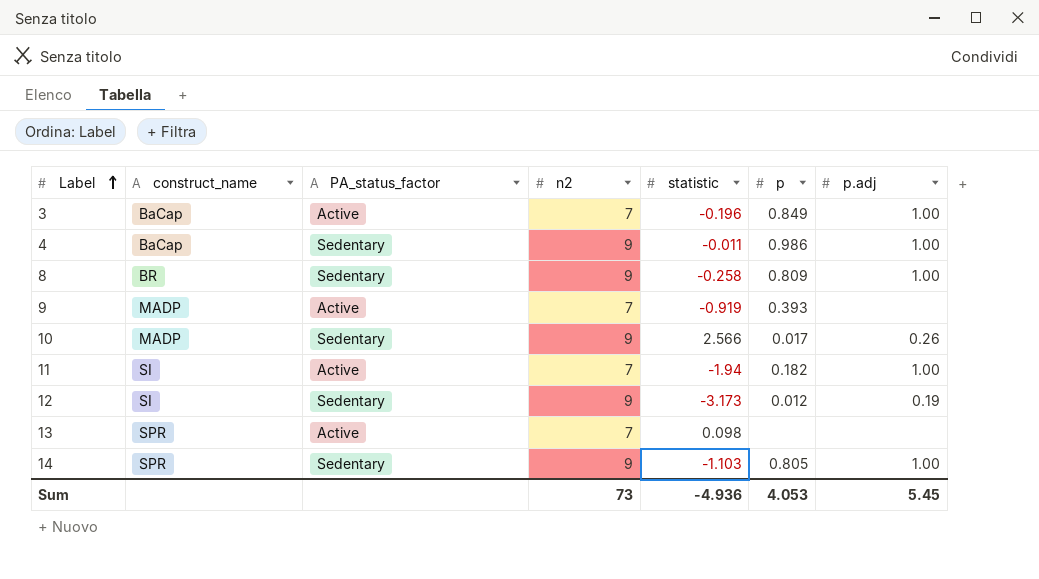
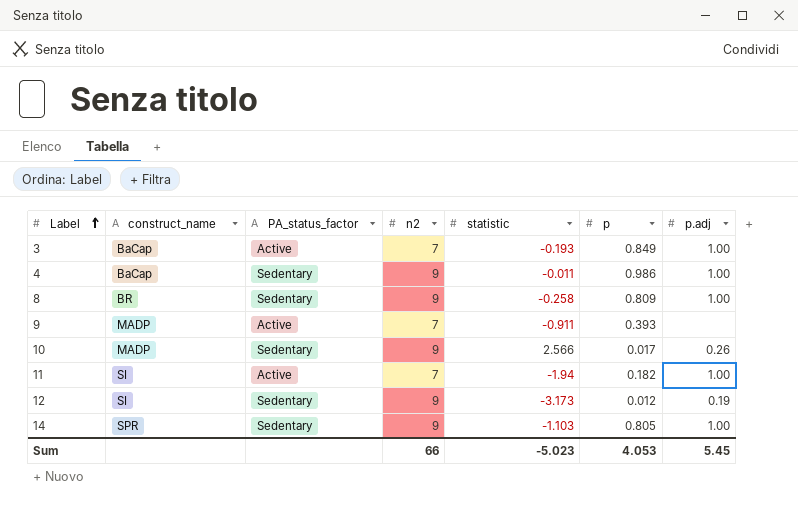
row 13: SPR | Active | 7 | 0.098 | none | none -> none
3 | statistic: -0.196 -> -0.193
9 | statistic: -0.919 -> -0.911
Sum | n2: 73 -> 66
Sum | statistic: -4.936 -> -5.023

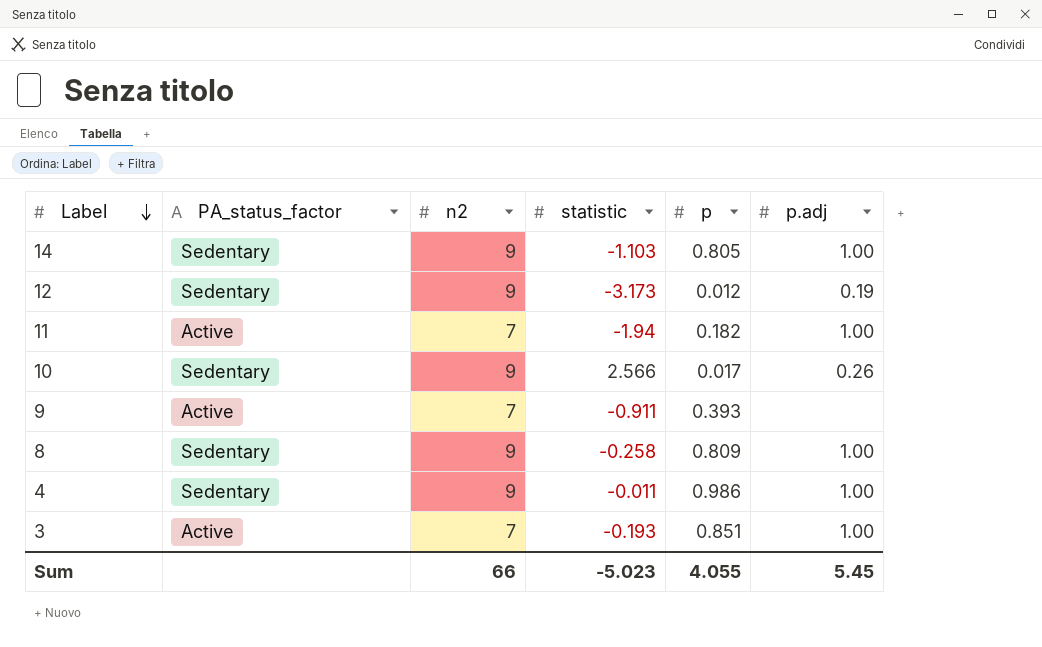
row order: Label ascending -> Label descending
column construct_name | position: 2 -> none
3 | p: 0.849 -> 0.851
Sum | p: 4.053 -> 4.055

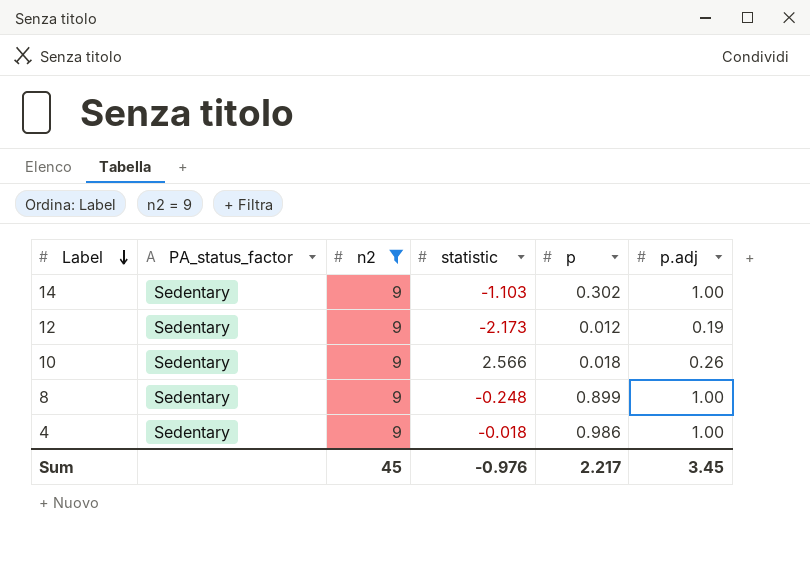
filter: none -> n2 = 9
14 | p: 0.805 -> 0.302
12 | statistic: -3.173 -> -2.173
10 | p: 0.017 -> 0.018
8 | statistic: -0.258 -> -0.248
8 | p: 0.809 -> 0.899
4 | statistic: -0.011 -> -0.018
Sum | n2: 66 -> 45
Sum | statistic: -5.023 -> -0.976
Sum | p: 4.055 -> 2.217
Sum | p.adj: 5.45 -> 3.45

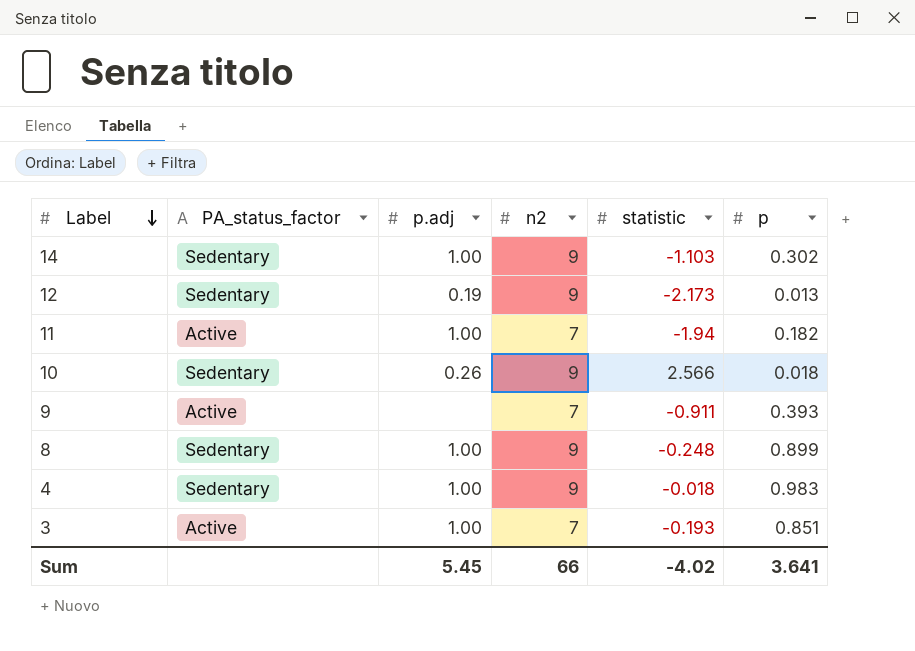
filter: n2 = 9 -> none
column p.adj | position: 6 -> 3
12 | p: 0.012 -> 0.013
4 | p: 0.986 -> 0.983
Sum | p.adj: 3.45 -> 5.45
Sum | n2: 45 -> 66
Sum | statistic: -0.976 -> -4.02
Sum | p: 2.217 -> 3.641

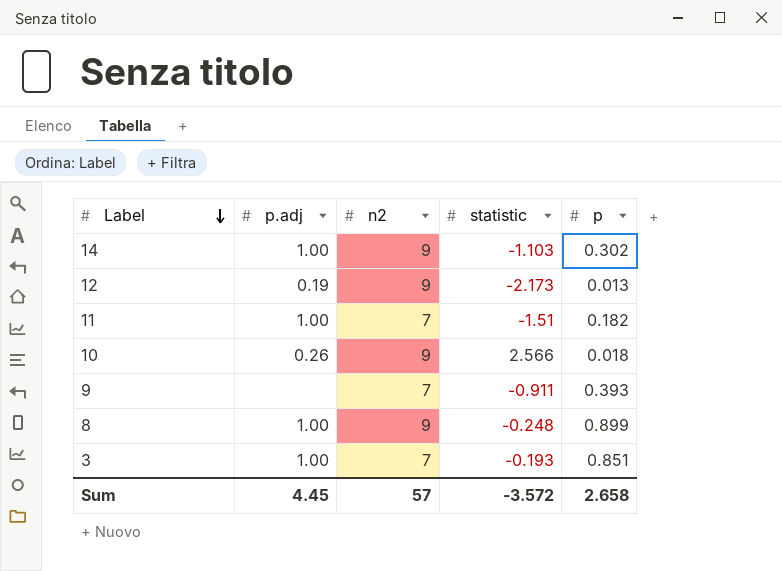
column PA_status_factor | position: 2 -> none
row 4: Sedentary | 1.00 | 9 | -0.018 | 0.983 -> none
11 | statistic: -1.94 -> -1.51
Sum | p.adj: 5.45 -> 4.45
Sum | n2: 66 -> 57
Sum | statistic: -4.02 -> -3.572
Sum | p: 3.641 -> 2.658

